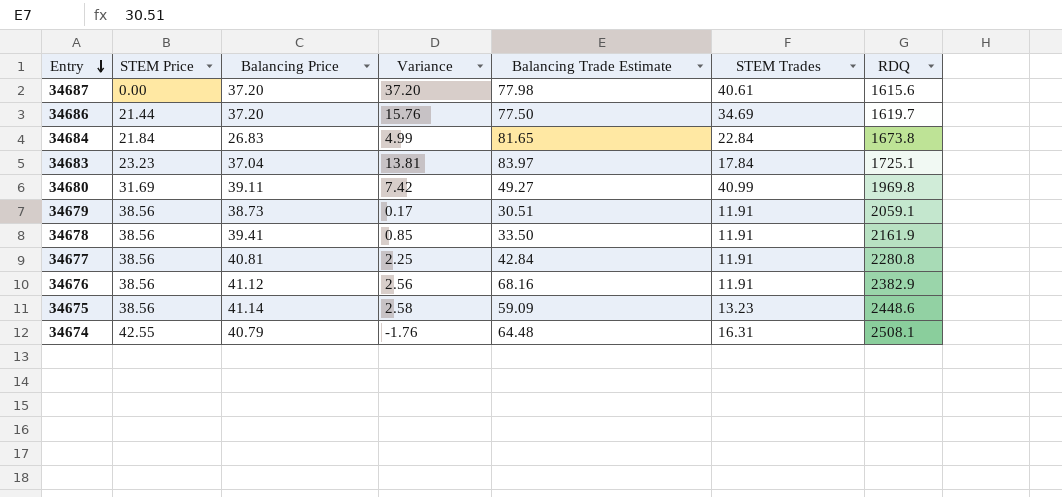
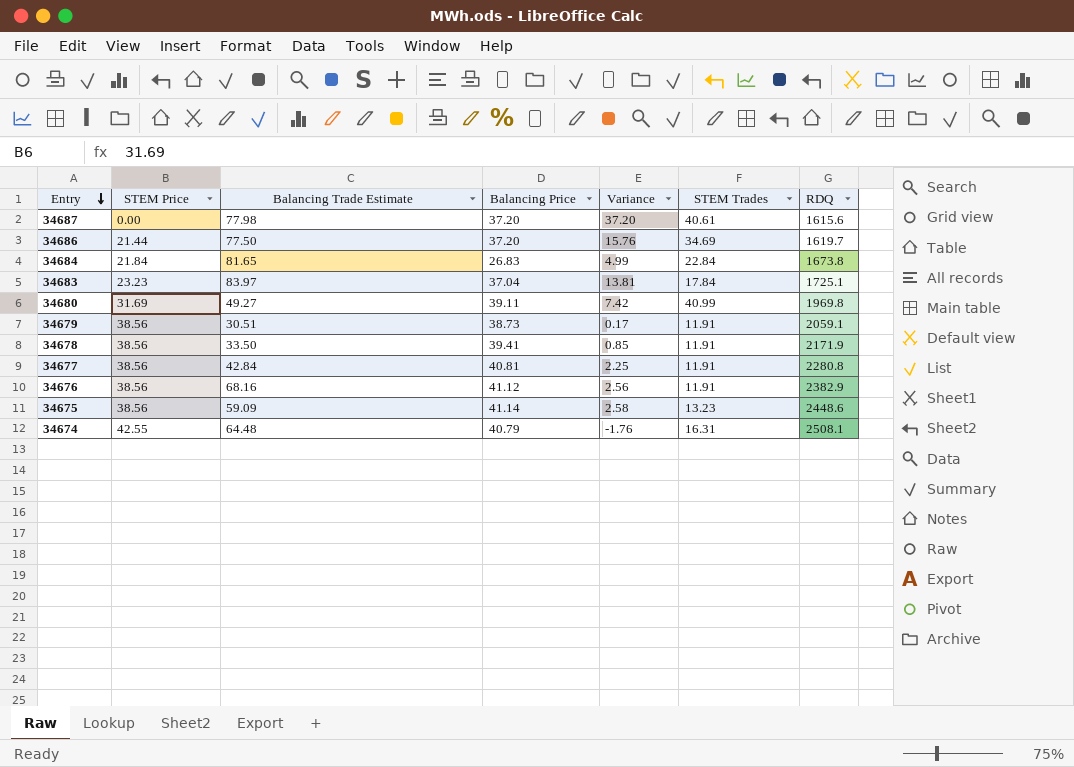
column Balancing Trade Estimate | position: 5 -> 3
34678 | RDQ: 2161.9 -> 2171.9

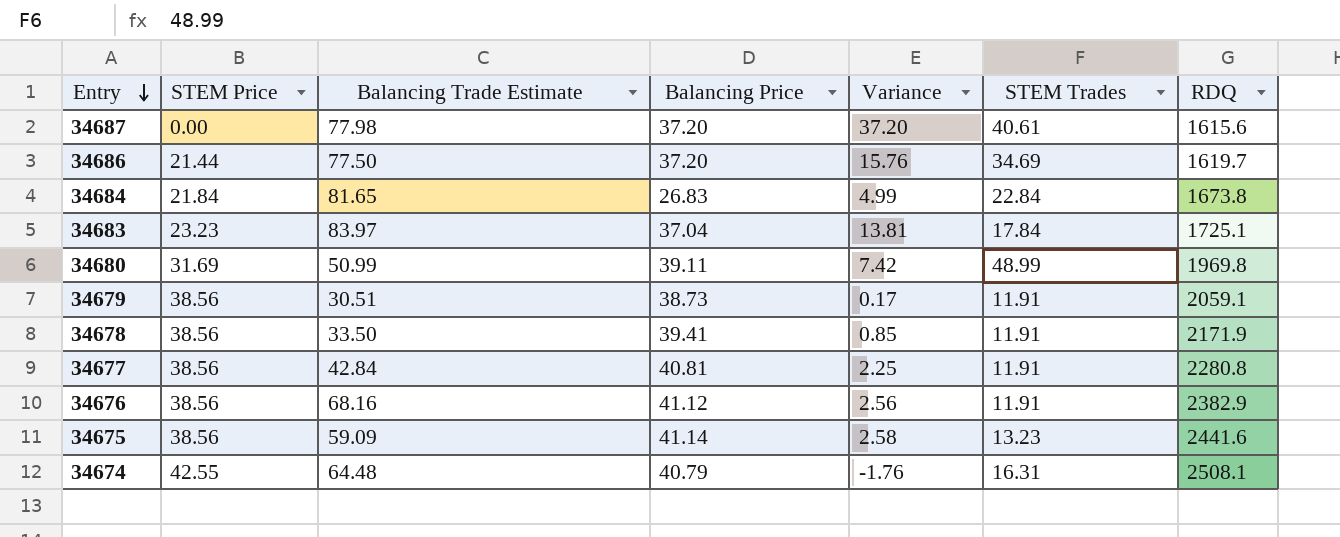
34680 | Balancing Trade Estimate: 49.27 -> 50.99
34680 | STEM Trades: 40.99 -> 48.99
34675 | RDQ: 2448.6 -> 2441.6

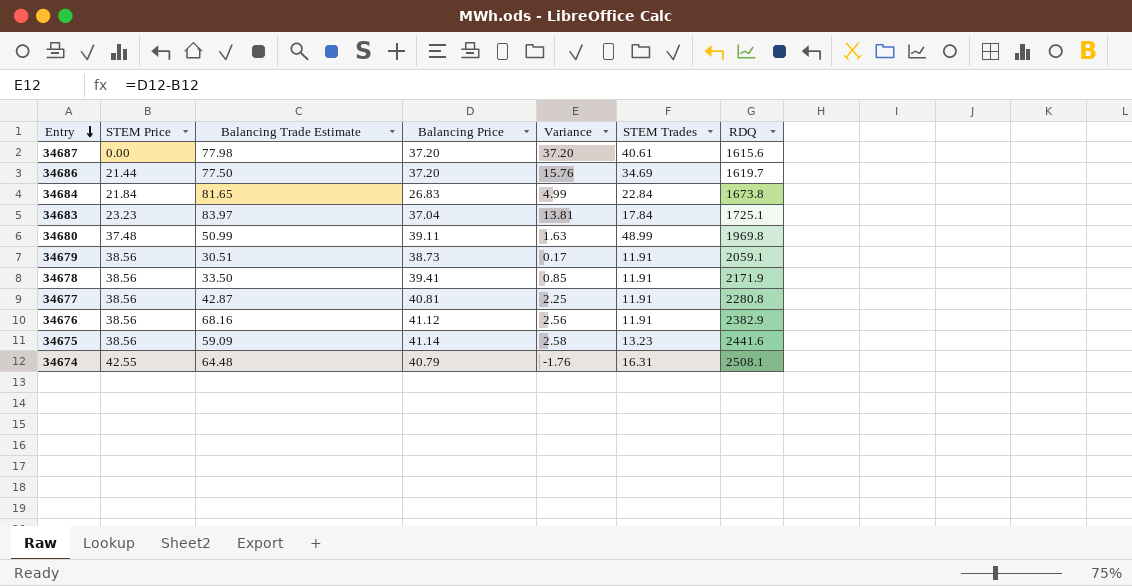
34680 | STEM Price: 31.69 -> 37.48
34680 | Variance: 7.42 -> 1.63
34677 | Balancing Trade Estimate: 42.84 -> 42.87

